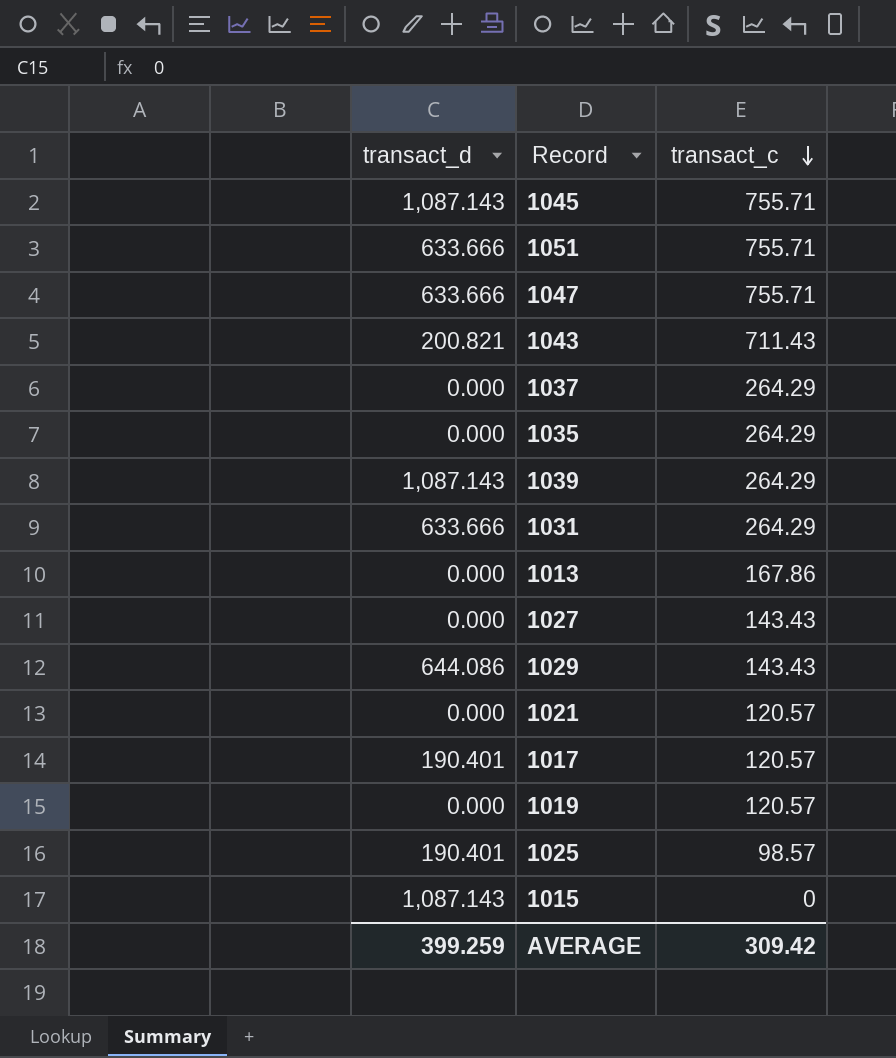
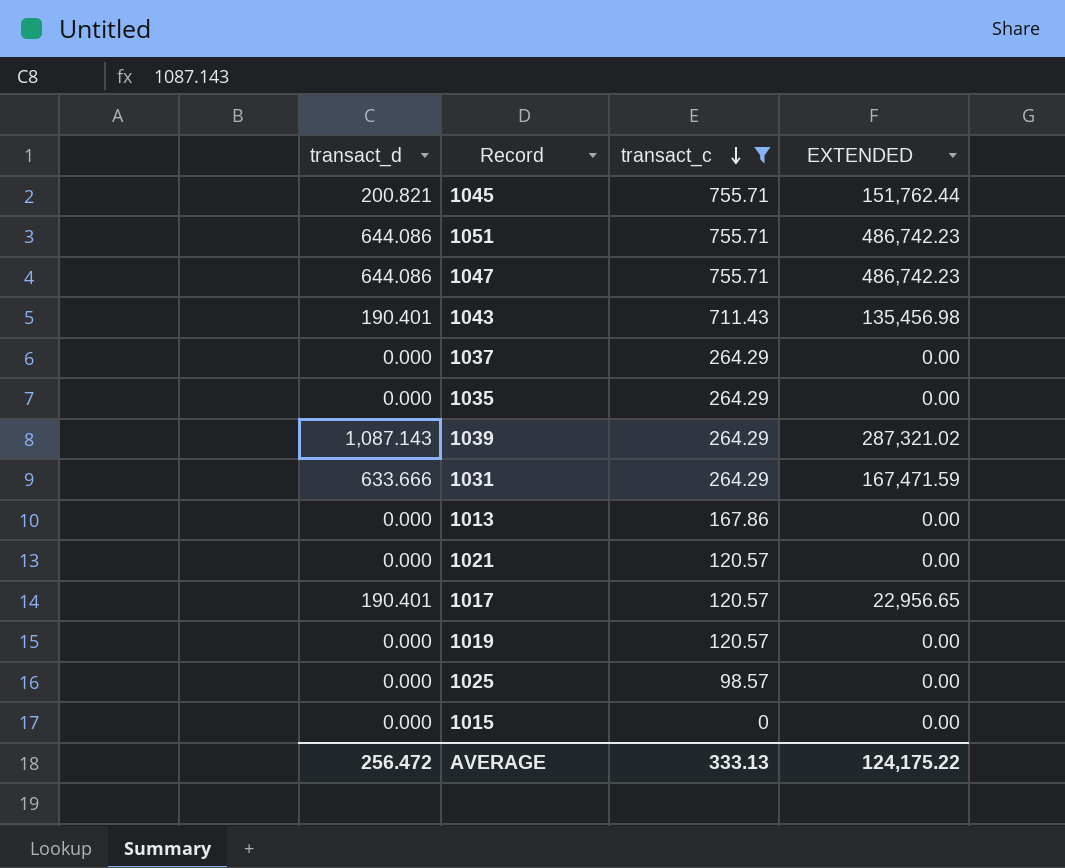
filter: none -> transact_c != 143.43
column EXTENDED | formula: none -> [transact_d] * [transact_c]
1045 | transact_d: 1,087.143 -> 200.821
1051 | transact_d: 633.666 -> 644.086
1047 | transact_d: 633.666 -> 644.086
1043 | transact_d: 200.821 -> 190.401
1025 | transact_d: 190.401 -> 0.000
1015 | transact_d: 1,087.143 -> 0.000
AVERAGE | transact_d: 399.259 -> 256.472
AVERAGE | transact_c: 309.42 -> 333.13

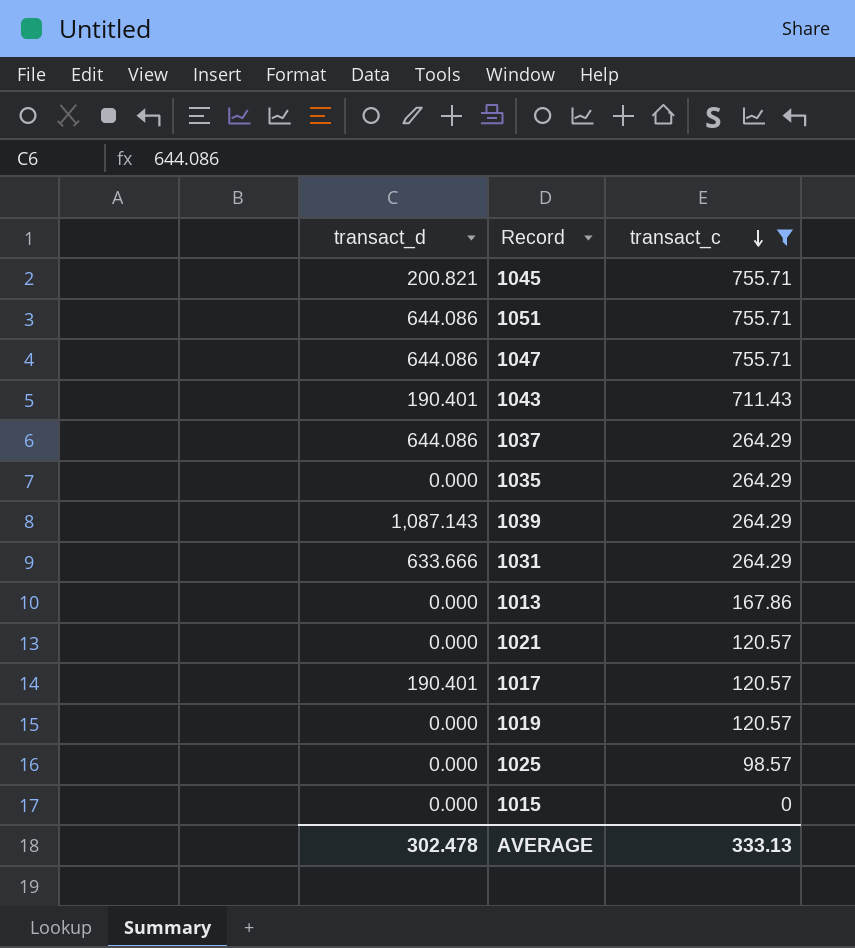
column EXTENDED | formula: [transact_d] * [transact_c] -> none
1037 | transact_d: 0.000 -> 644.086
AVERAGE | transact_d: 256.472 -> 302.478

